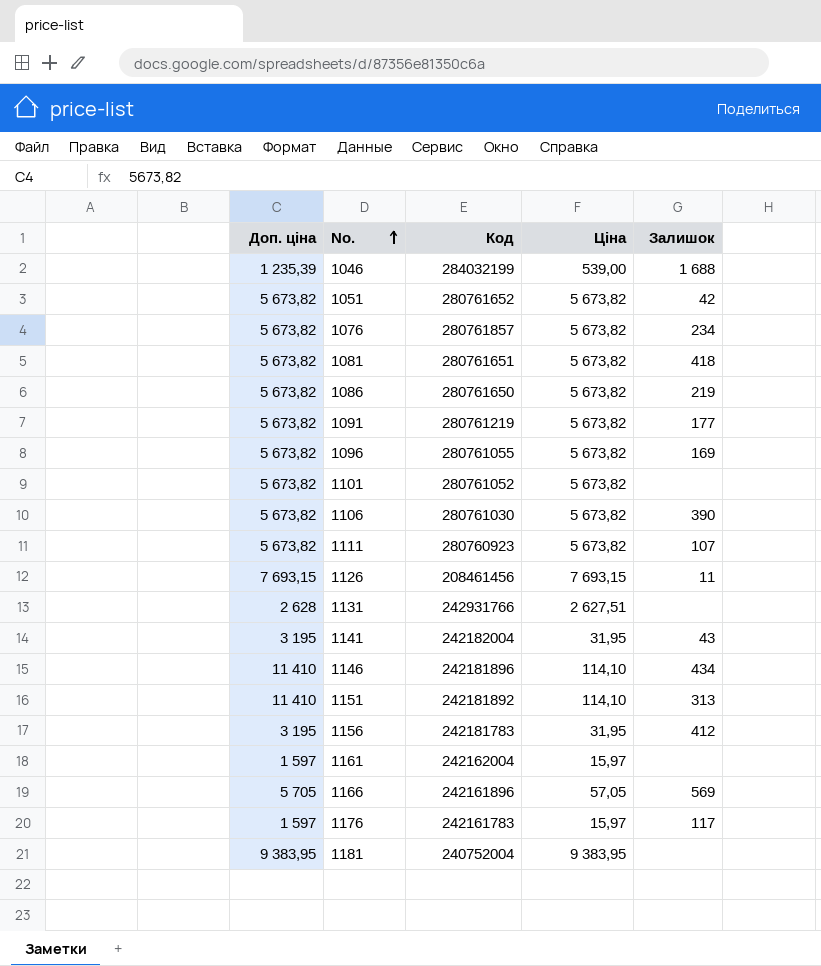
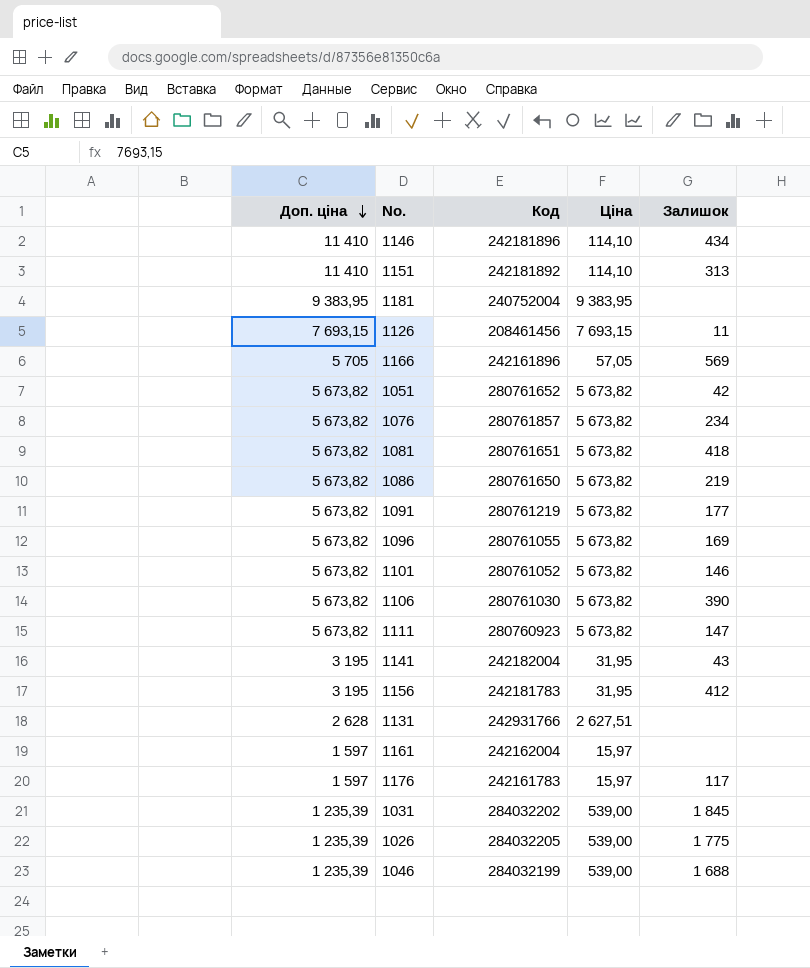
row order: No. ascending -> Доп. ціна descending
1101 | Залишок: none -> 146
1111 | Залишок: 107 -> 147
row 1031: none -> 1 235,39 | 284032202 | 539,00 | 1 845
row 1026: none -> 1 235,39 | 284032205 | 539,00 | 1 775

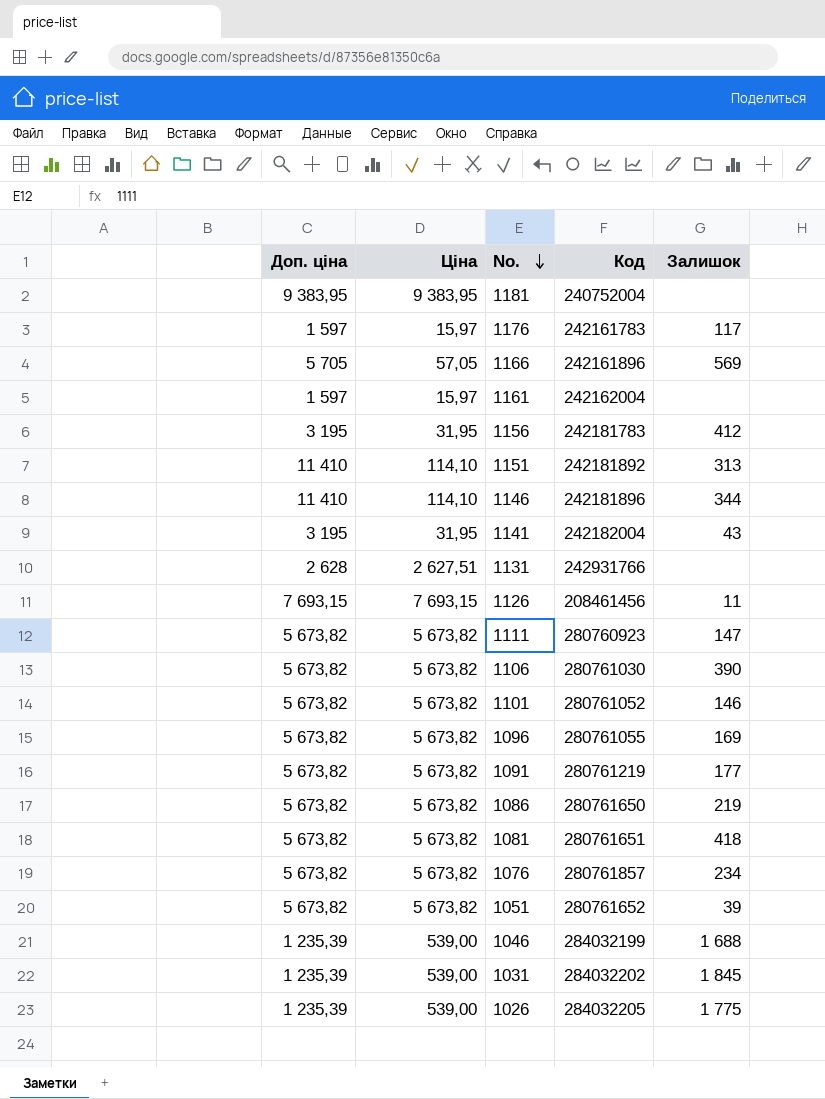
row order: Доп. ціна descending -> No. descending
column Ціна | position: 4 -> 2
1146 | Залишок: 434 -> 344
1051 | Залишок: 42 -> 39

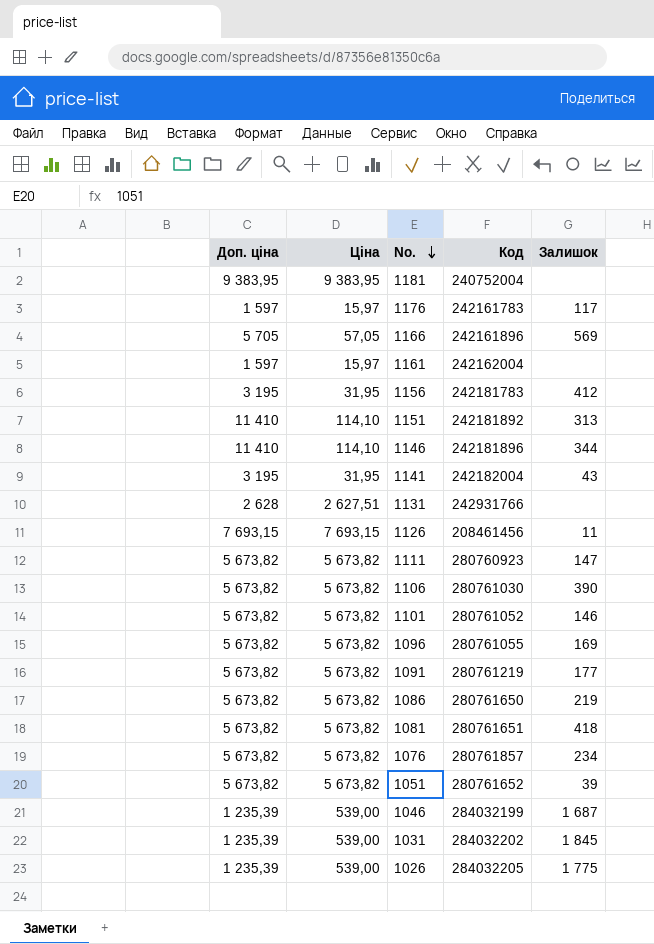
1046 | Залишок: 1 688 -> 1 687

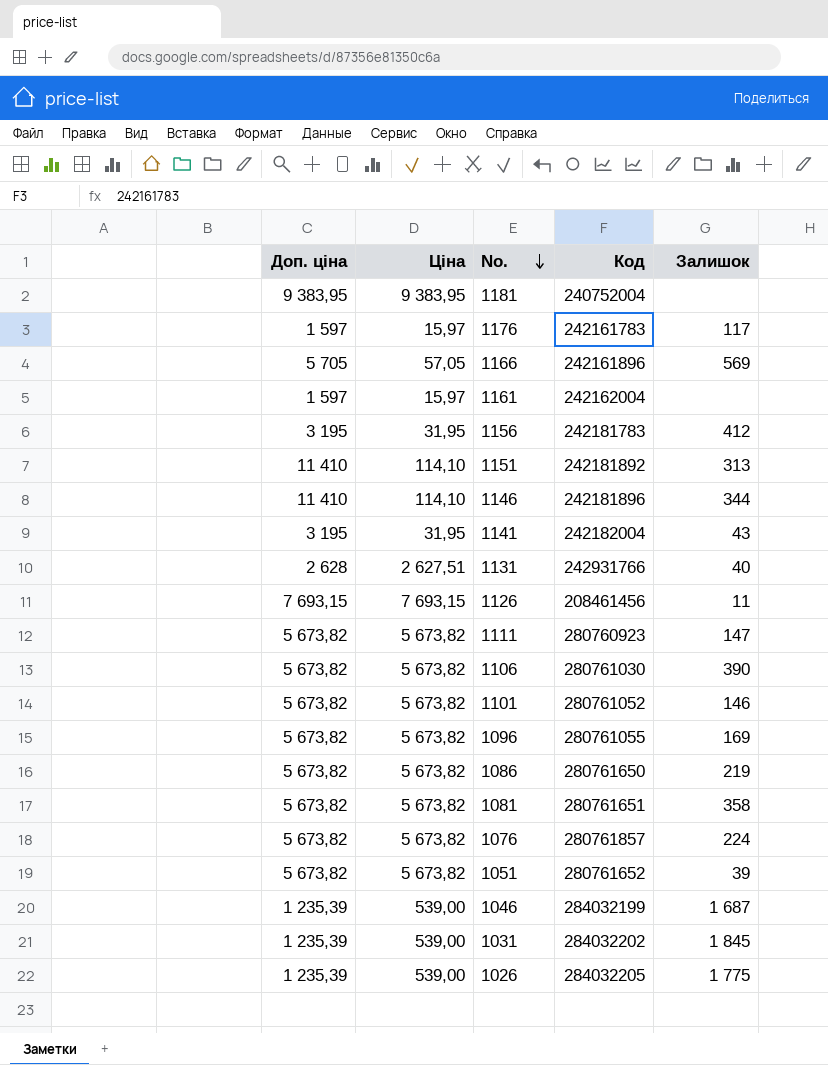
row 1091: 5 673,82 | 5 673,82 | 280761219 | 177 -> none
1131 | Залишок: none -> 40
1081 | Залишок: 418 -> 358
1076 | Залишок: 234 -> 224

